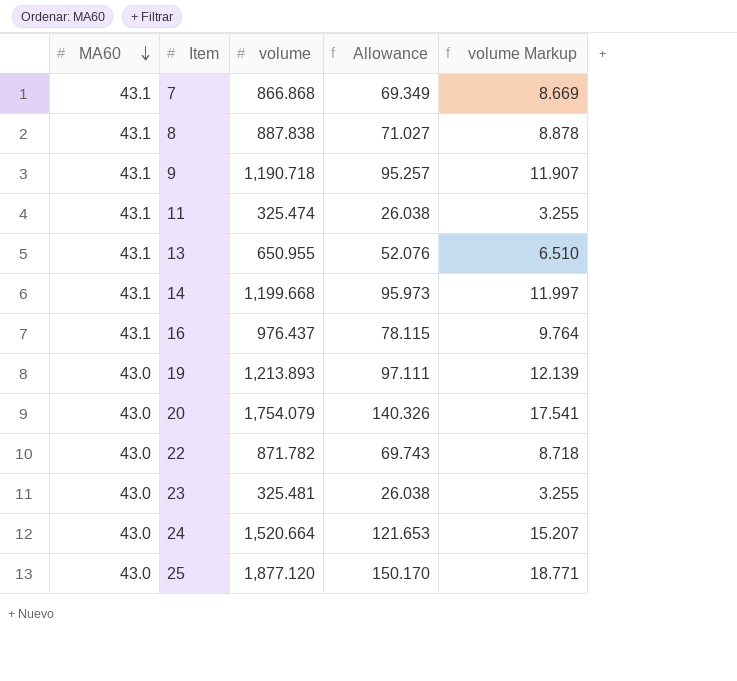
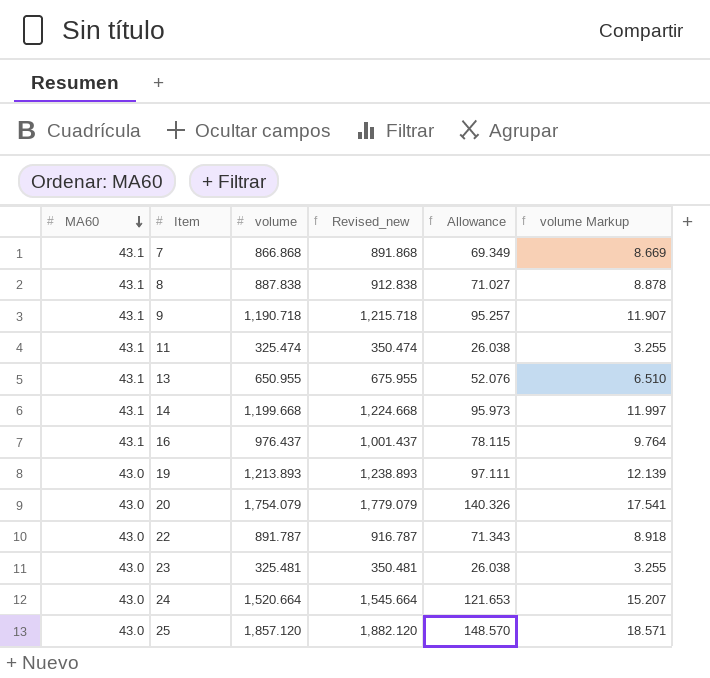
column Revised_new | formula: none -> [volume] + 25
22 | volume: 871.782 -> 891.787
22 | Allowance: 69.743 -> 71.343
22 | volume Markup: 8.718 -> 8.918
25 | volume: 1,877.120 -> 1,857.120
25 | Allowance: 150.170 -> 148.570
25 | volume Markup: 18.771 -> 18.571

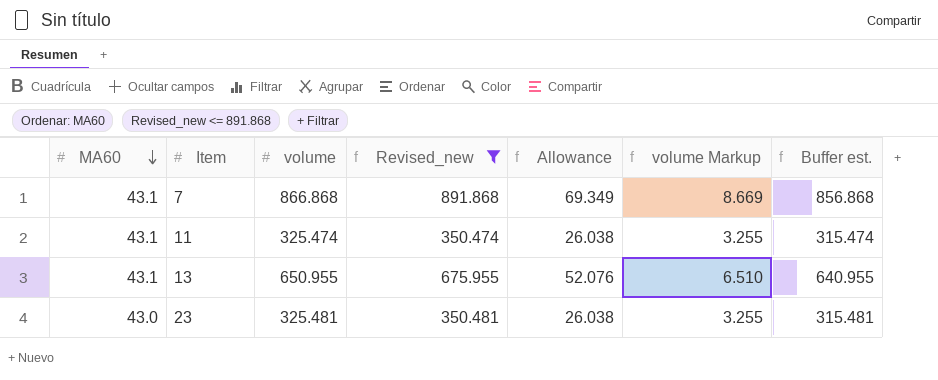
filter: none -> Revised_new <= 891.868
column Buffer est. | formula: none -> [volume] - 10

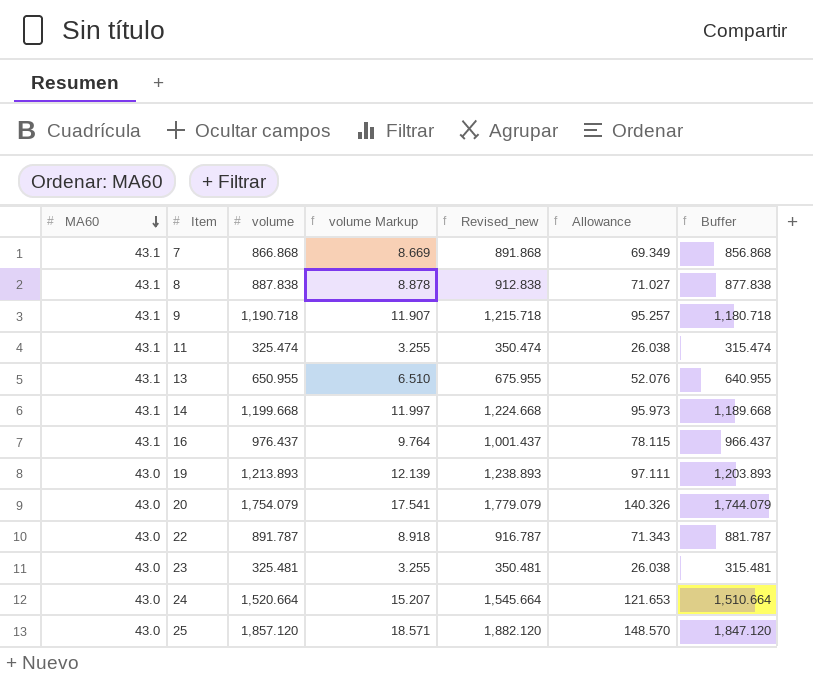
filter: Revised_new <= 891.868 -> none
column volume Markup | position: 6 -> 4
column name: Buffer est. -> Buffer

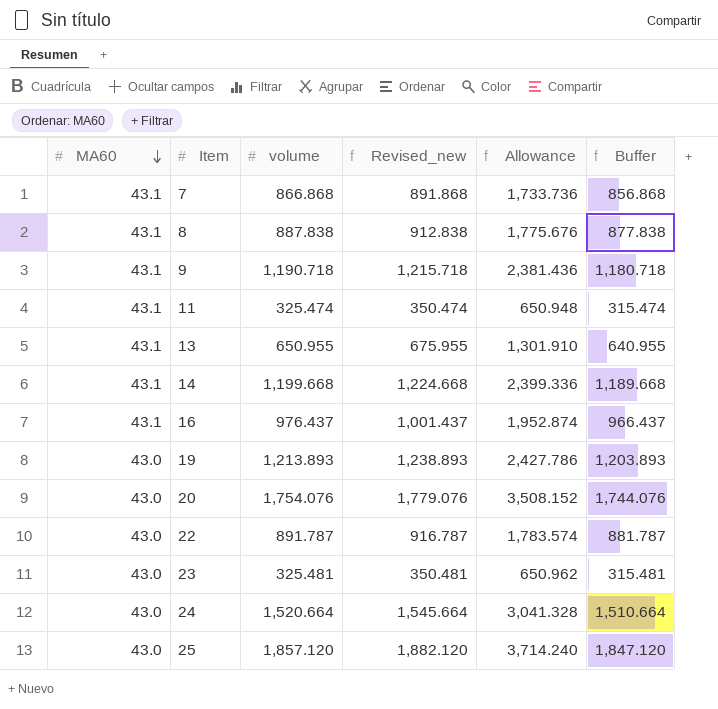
column volume Markup | formula: [volume] * 0.01 -> none
column Allowance | formula: [volume] * 0.08 -> [volume] * 2
20 | volume: 1,754.079 -> 1,754.076
20 | Revised_new: 1,779.079 -> 1,779.076
20 | Buffer: 1,744.079 -> 1,744.076

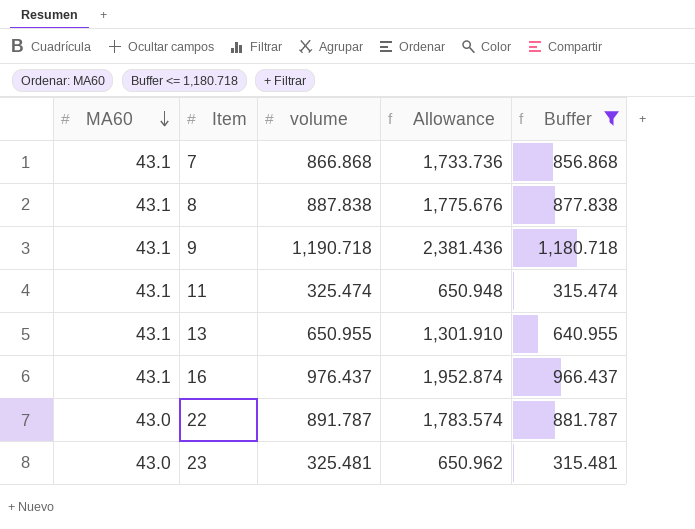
filter: none -> Buffer <= 1,180.718
column Revised_new | formula: [volume] + 25 -> none

